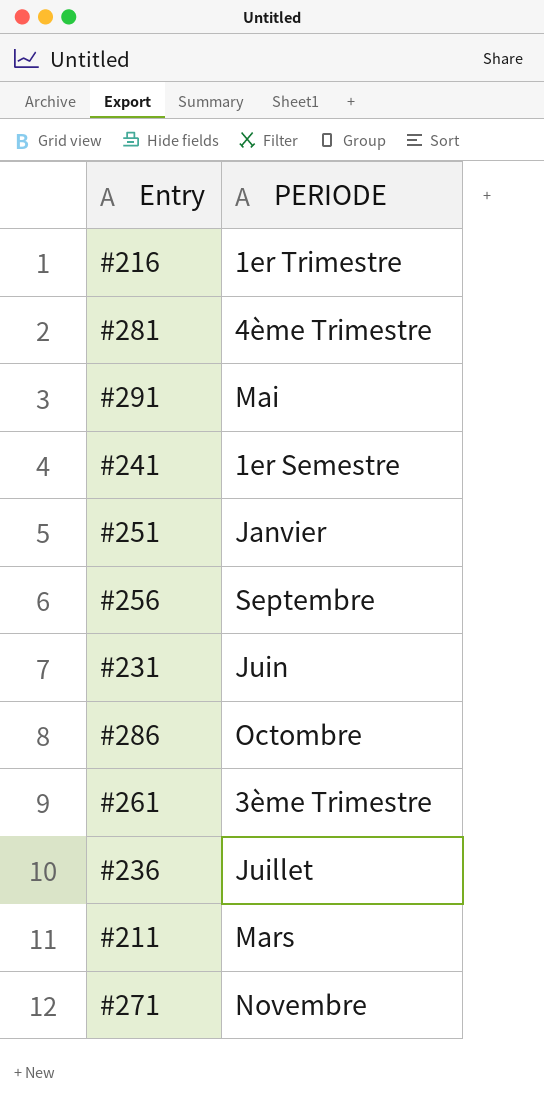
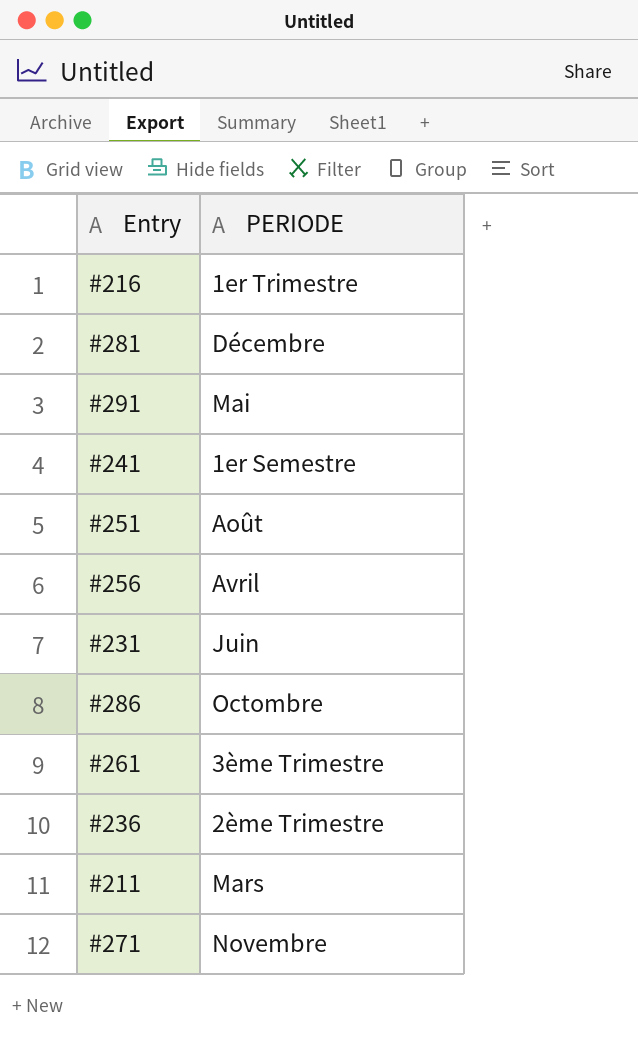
#281 | PERIODE: 4ème Trimestre -> Décembre
#251 | PERIODE: Janvier -> Août
#256 | PERIODE: Septembre -> Avril
#236 | PERIODE: Juillet -> 2ème Trimestre

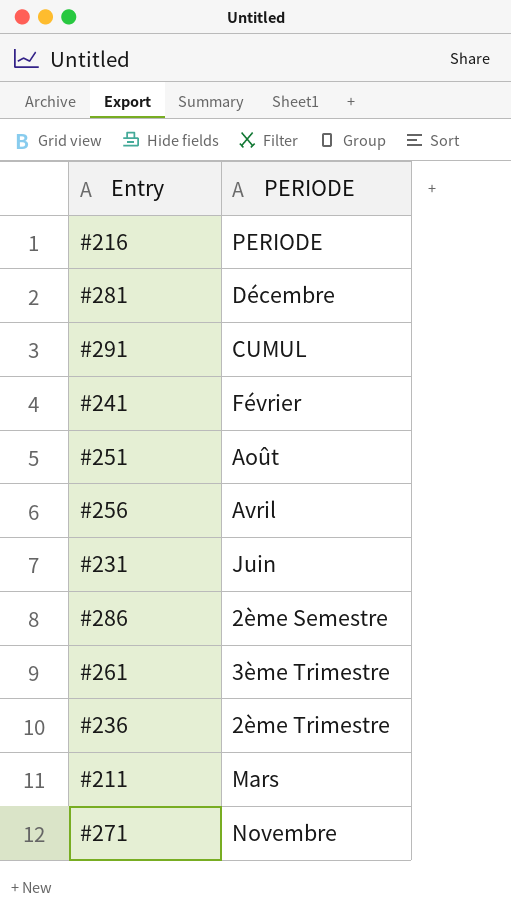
#216 | PERIODE: 1er Trimestre -> PERIODE
#291 | PERIODE: Mai -> CUMUL
#241 | PERIODE: 1er Semestre -> Février
#286 | PERIODE: Octombre -> 2ème Semestre

